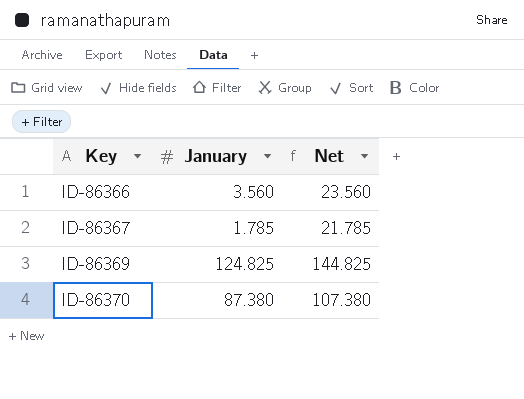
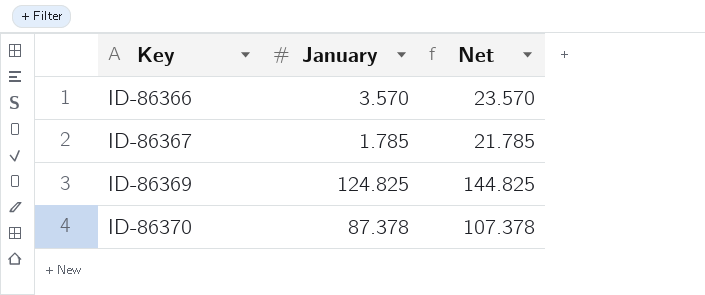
ID-86366 | January: 3.560 -> 3.570
ID-86366 | Net: 23.560 -> 23.570
ID-86370 | January: 87.380 -> 87.378
ID-86370 | Net: 107.380 -> 107.378

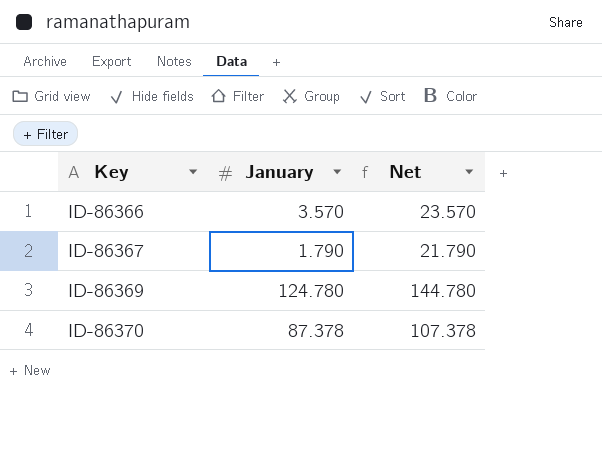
ID-86367 | January: 1.785 -> 1.790
ID-86367 | Net: 21.785 -> 21.790
ID-86369 | January: 124.825 -> 124.780
ID-86369 | Net: 144.825 -> 144.780

